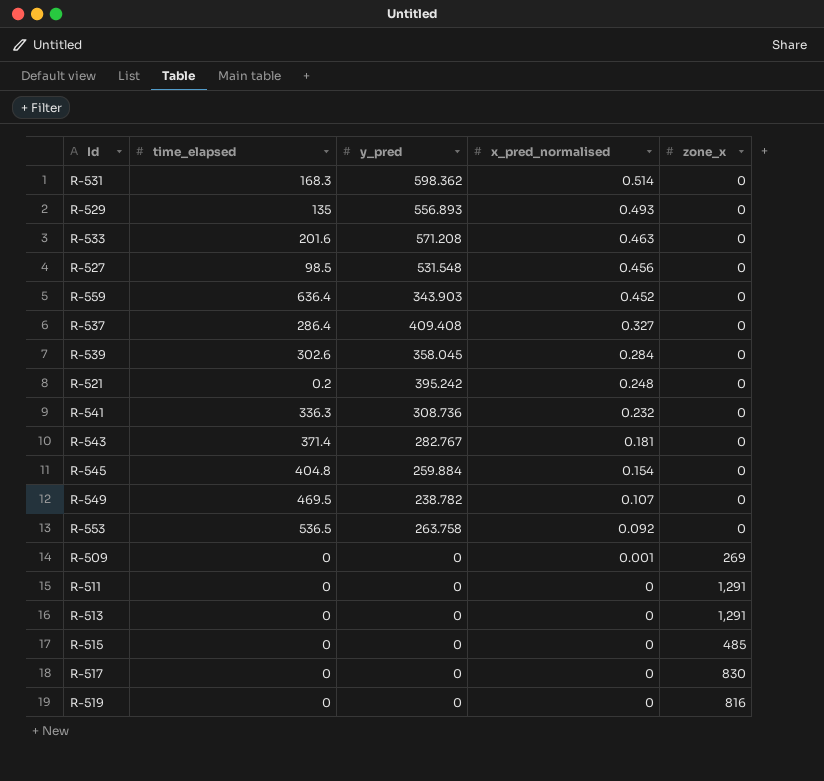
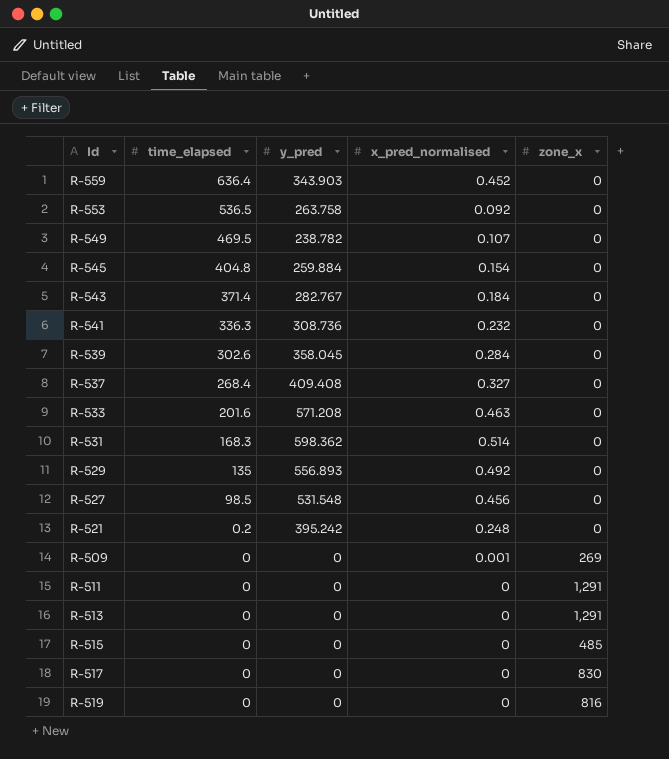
row order: x_pred_normalised descending -> time_elapsed descending
R-543 | x_pred_normalised: 0.181 -> 0.184
R-537 | time_elapsed: 286.4 -> 268.4
R-529 | x_pred_normalised: 0.493 -> 0.492

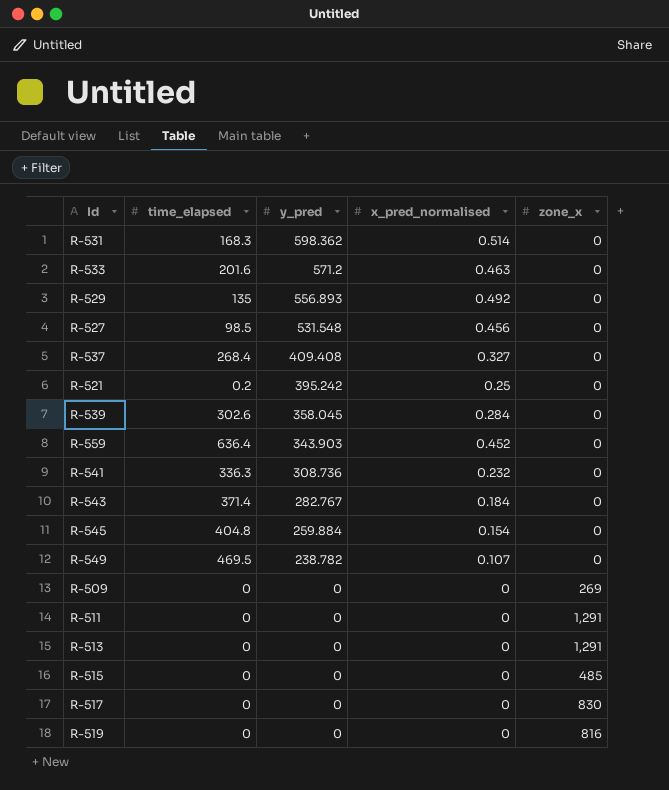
row order: time_elapsed descending -> y_pred descending
row R-553: 536.5 | 263.758 | 0.092 | 0 -> none
R-533 | y_pred: 571.208 -> 571.2
R-521 | x_pred_normalised: 0.248 -> 0.25
R-509 | x_pred_normalised: 0.001 -> 0

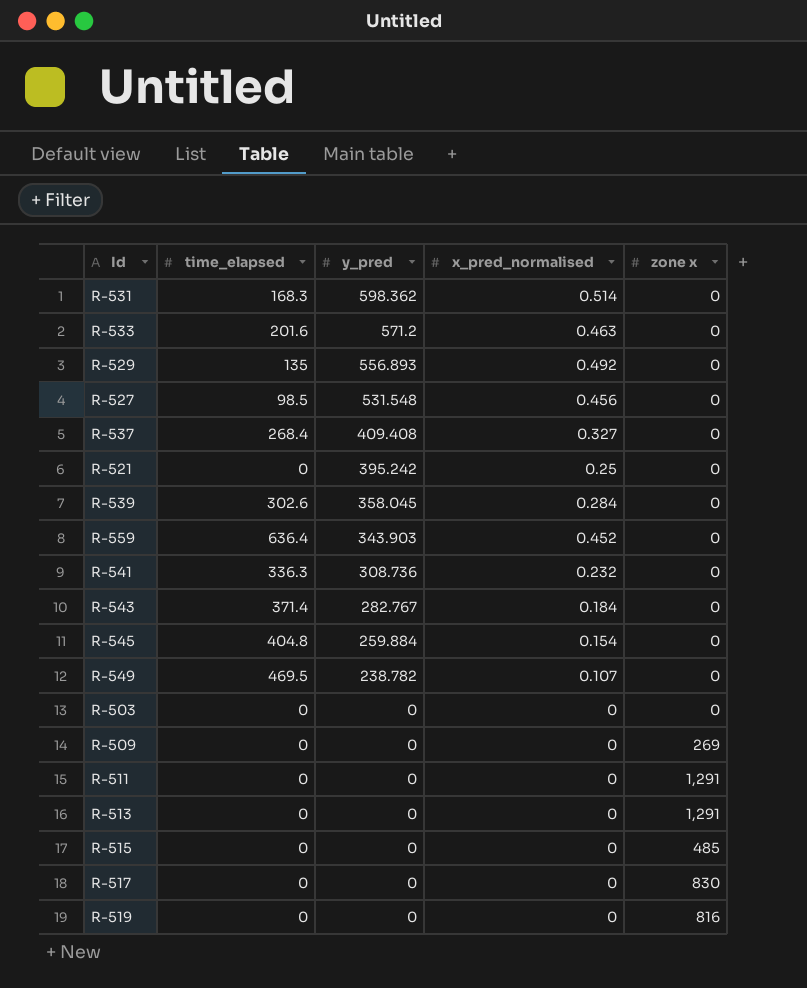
column name: zone_x -> zone x
R-521 | time_elapsed: 0.2 -> 0
row R-503: none -> 0 | 0 | 0 | 0

